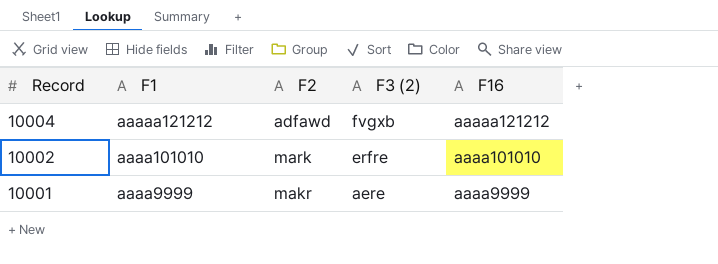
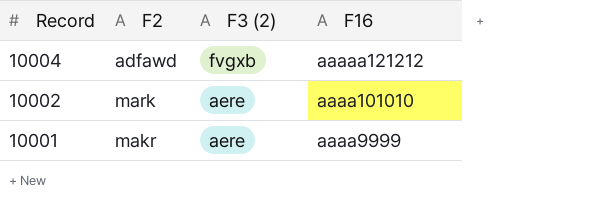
column F1 | position: 2 -> none
10002 | F3 (2): erfre -> aere

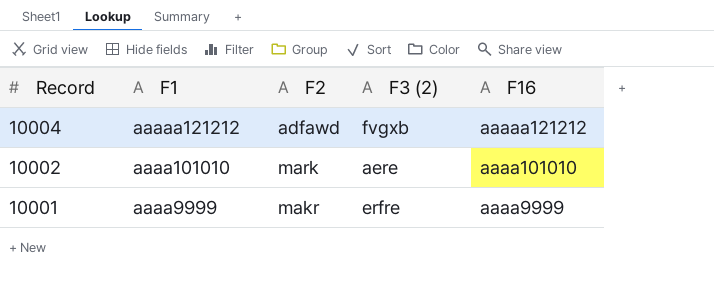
column F1 | position: none -> 2
10001 | F3 (2): aere -> erfre

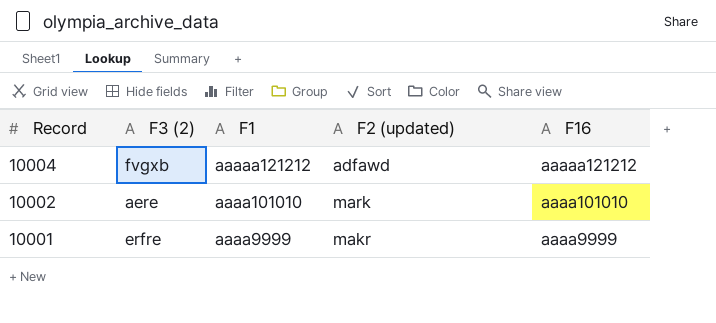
column F3 (2) | position: 4 -> 2
column name: F2 -> F2 (updated)

